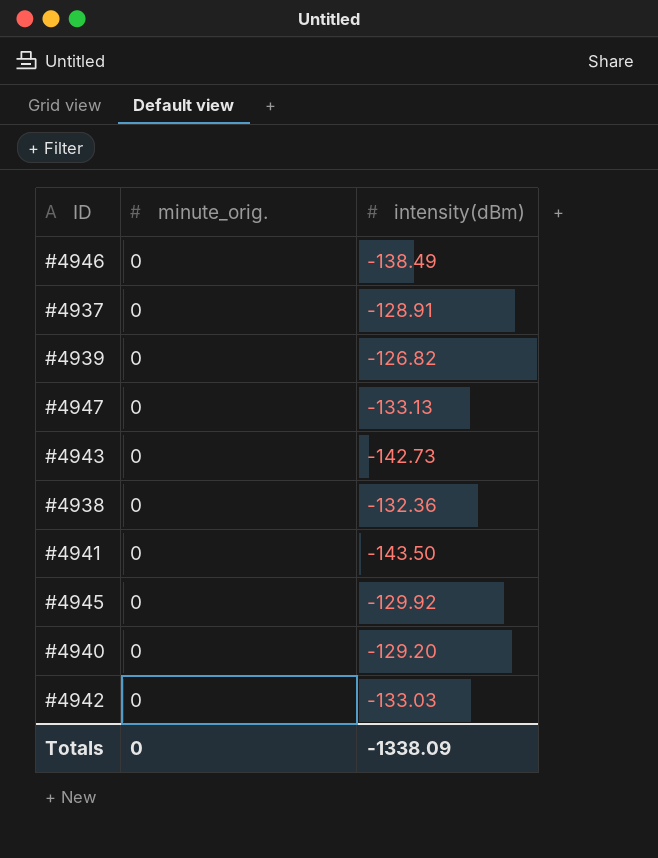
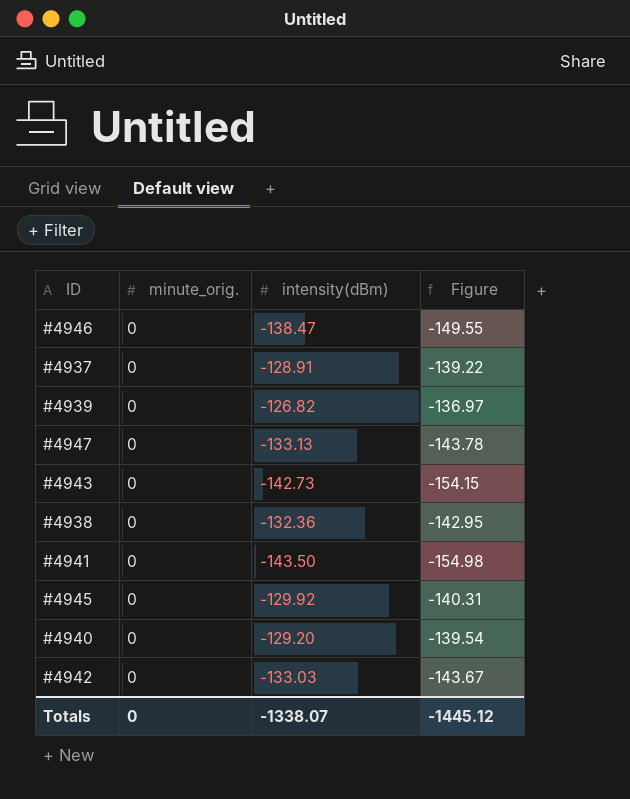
column Figure | formula: none -> [intensity(dBm)] * 1.08
#4946 | intensity(dBm): -138.49 -> -138.47
Totals | intensity(dBm): -1338.09 -> -1338.07

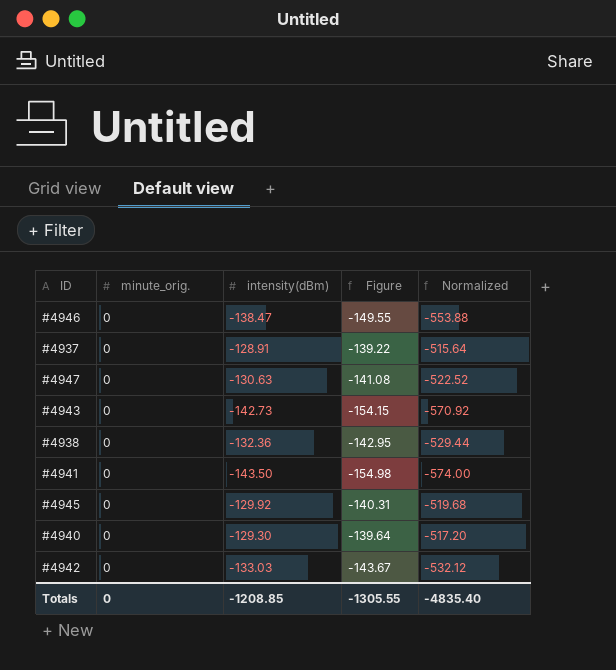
column Normalized | formula: none -> [intensity(dBm)] * 4
row #4939: 0 | -126.82 | -136.97 -> none
#4947 | intensity(dBm): -133.13 -> -130.63
#4947 | Figure: -143.78 -> -141.08
#4940 | intensity(dBm): -129.20 -> -129.30
#4940 | Figure: -139.54 -> -139.64
Totals | intensity(dBm): -1338.07 -> -1208.85
Totals | Figure: -1445.12 -> -1305.55

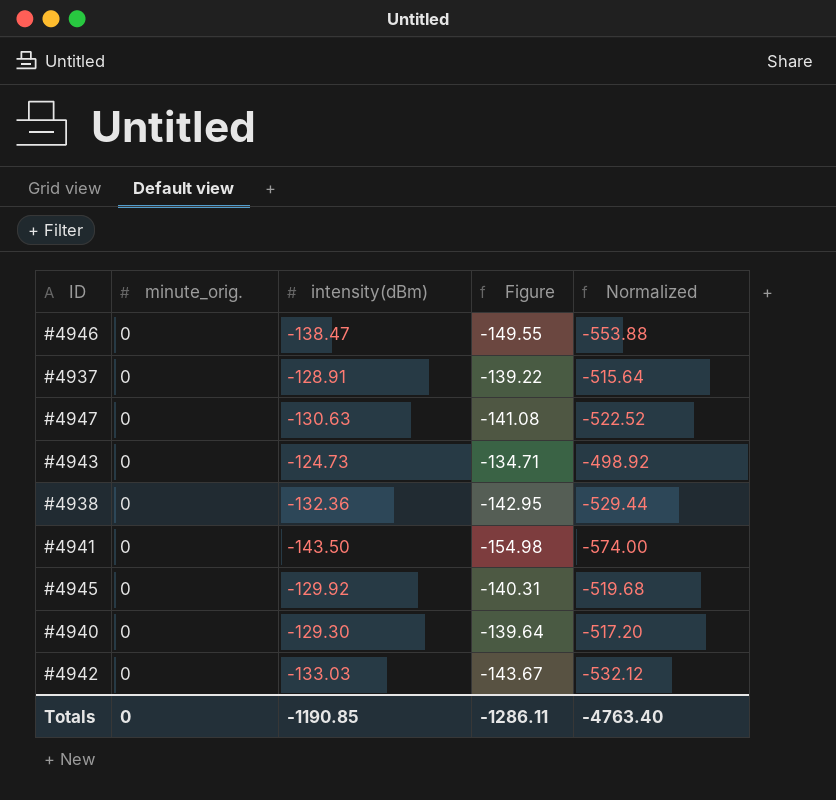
#4943 | intensity(dBm): -142.73 -> -124.73
#4943 | Figure: -154.15 -> -134.71
#4943 | Normalized: -570.92 -> -498.92
Totals | intensity(dBm): -1208.85 -> -1190.85
Totals | Figure: -1305.55 -> -1286.11
Totals | Normalized: -4835.40 -> -4763.40

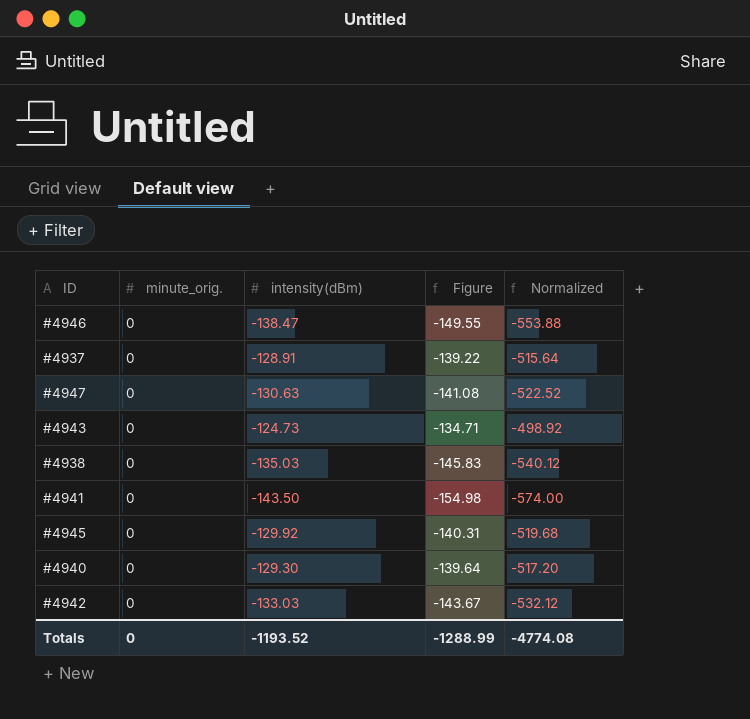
#4938 | intensity(dBm): -132.36 -> -135.03
#4938 | Figure: -142.95 -> -145.83
#4938 | Normalized: -529.44 -> -540.12
Totals | intensity(dBm): -1190.85 -> -1193.52
Totals | Figure: -1286.11 -> -1288.99
Totals | Normalized: -4763.40 -> -4774.08

